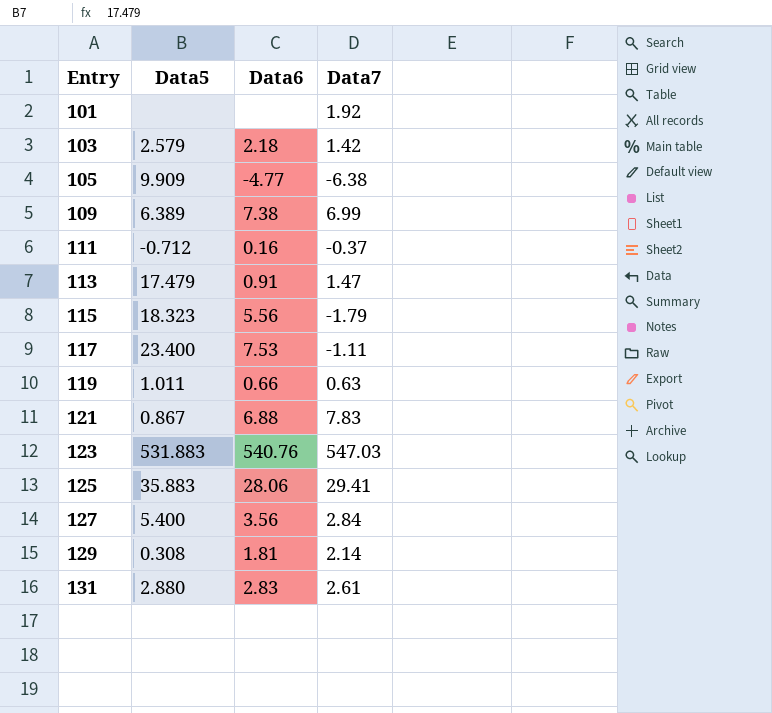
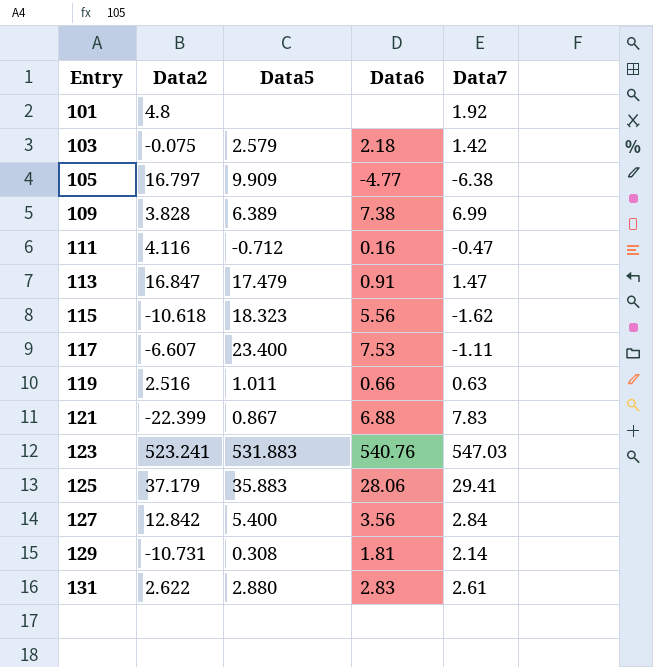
column Data2 | position: none -> 2
111 | Data7: -0.37 -> -0.47
115 | Data7: -1.79 -> -1.62

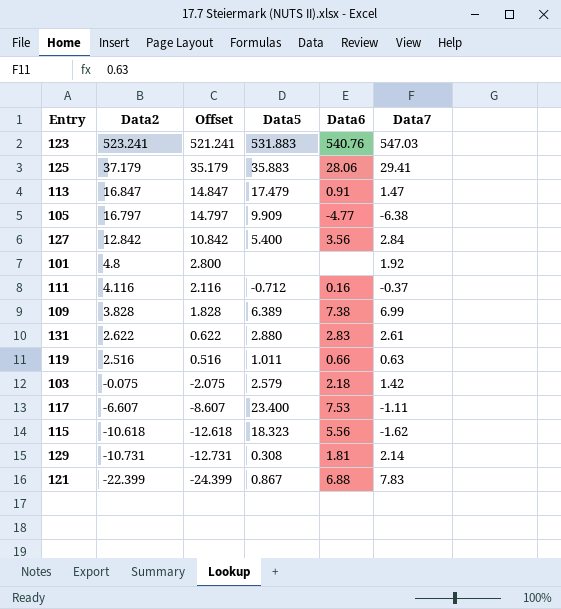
row order: Entry ascending -> Data2 descending
column Offset | formula: none -> [Data2] - 2
111 | Data7: -0.47 -> -0.37

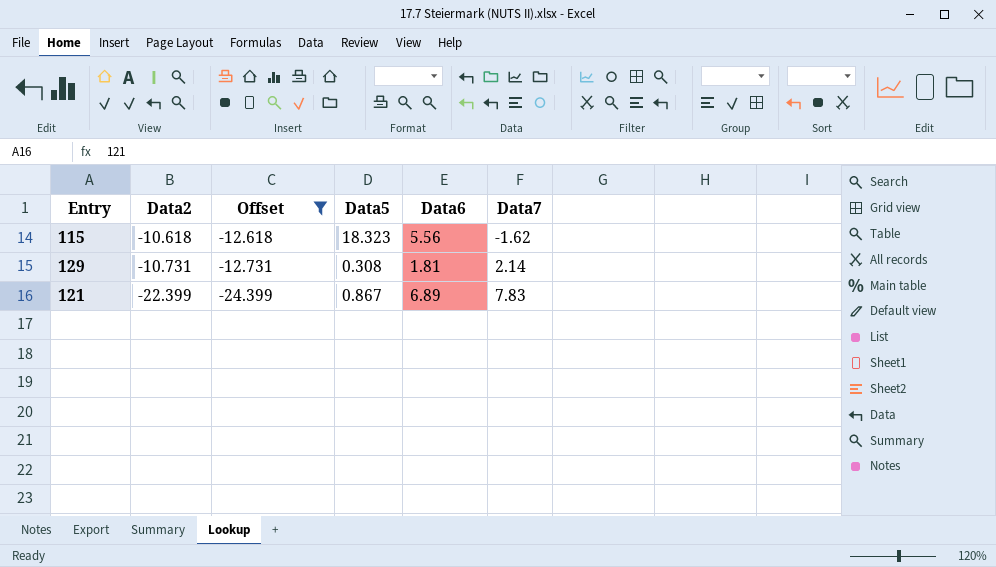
filter: none -> Offset <= -12.618
121 | Data6: 6.88 -> 6.89

